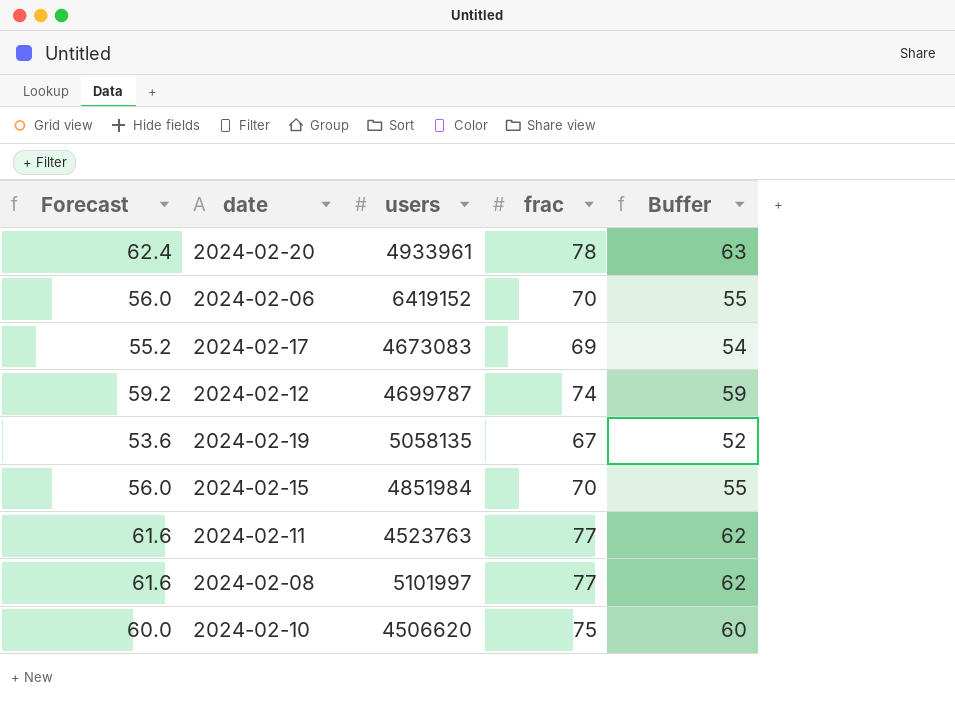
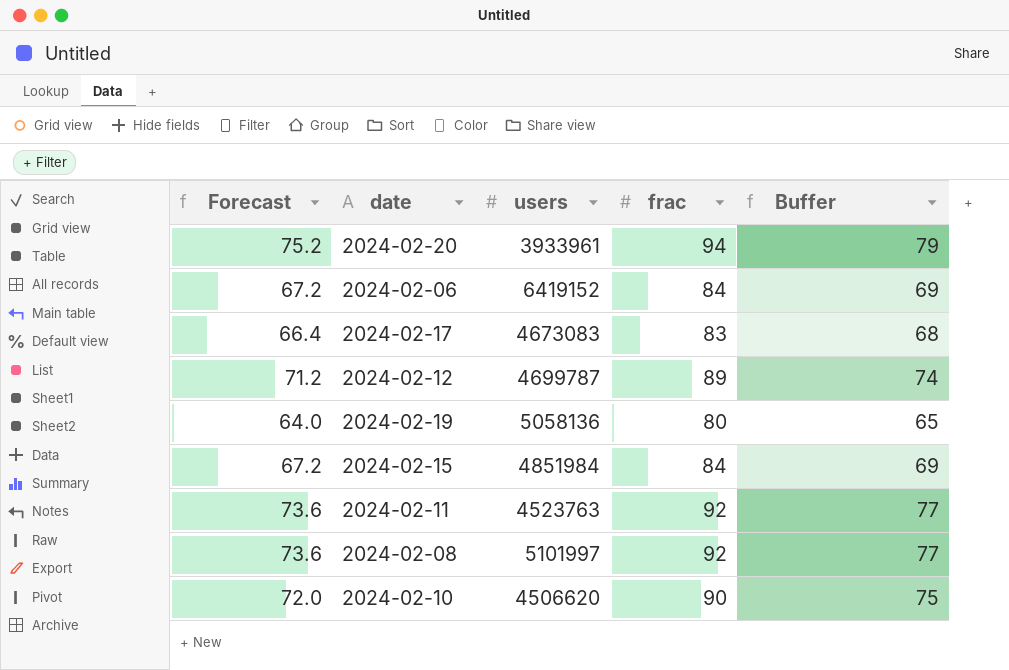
2024-02-20 | Forecast: 62.4 -> 75.2
2024-02-20 | users: 4933961 -> 3933961
2024-02-20 | frac: 78 -> 94
2024-02-20 | Buffer: 63 -> 79
2024-02-06 | Forecast: 56.0 -> 67.2
2024-02-06 | frac: 70 -> 84
2024-02-06 | Buffer: 55 -> 69
2024-02-17 | Forecast: 55.2 -> 66.4
2024-02-17 | frac: 69 -> 83
2024-02-17 | Buffer: 54 -> 68
2024-02-12 | Forecast: 59.2 -> 71.2
2024-02-12 | frac: 74 -> 89
2024-02-12 | Buffer: 59 -> 74
2024-02-19 | Forecast: 53.6 -> 64.0
2024-02-19 | users: 5058135 -> 5058136
2024-02-19 | frac: 67 -> 80
2024-02-19 | Buffer: 52 -> 65
2024-02-15 | Forecast: 56.0 -> 67.2
2024-02-15 | frac: 70 -> 84
2024-02-15 | Buffer: 55 -> 69
2024-02-11 | Forecast: 61.6 -> 73.6
2024-02-11 | frac: 77 -> 92
2024-02-11 | Buffer: 62 -> 77
2024-02-08 | Forecast: 61.6 -> 73.6
2024-02-08 | frac: 77 -> 92
2024-02-08 | Buffer: 62 -> 77
2024-02-10 | Forecast: 60.0 -> 72.0
2024-02-10 | frac: 75 -> 90
2024-02-10 | Buffer: 60 -> 75

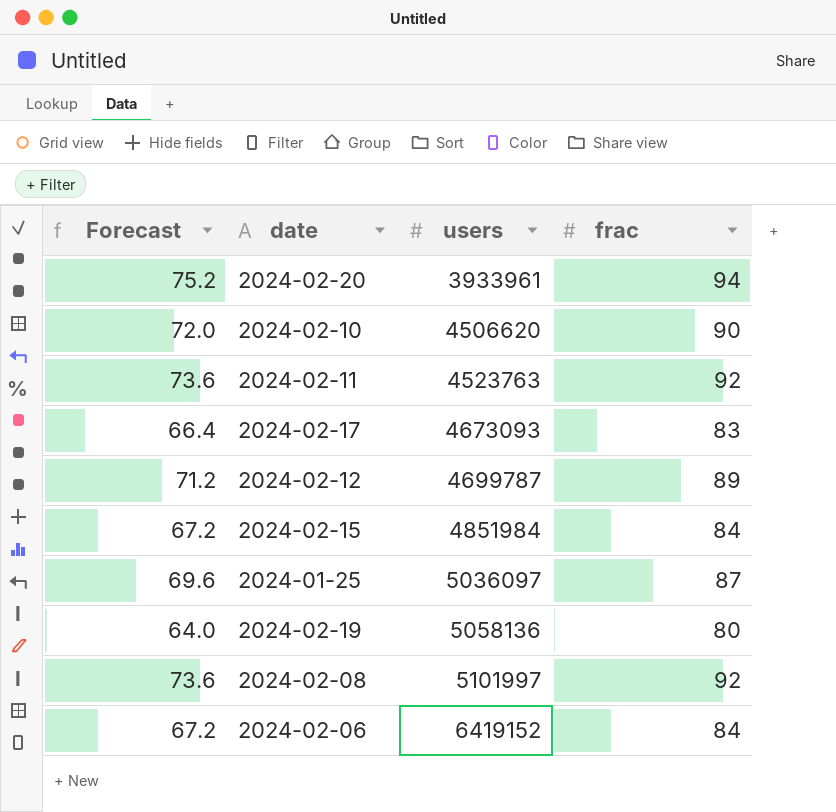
row order: none -> users ascending
column Buffer | formula: [frac] - 15 -> none
2024-02-17 | users: 4673083 -> 4673093
row 2024-01-25: none -> 69.6 | 5036097 | 87

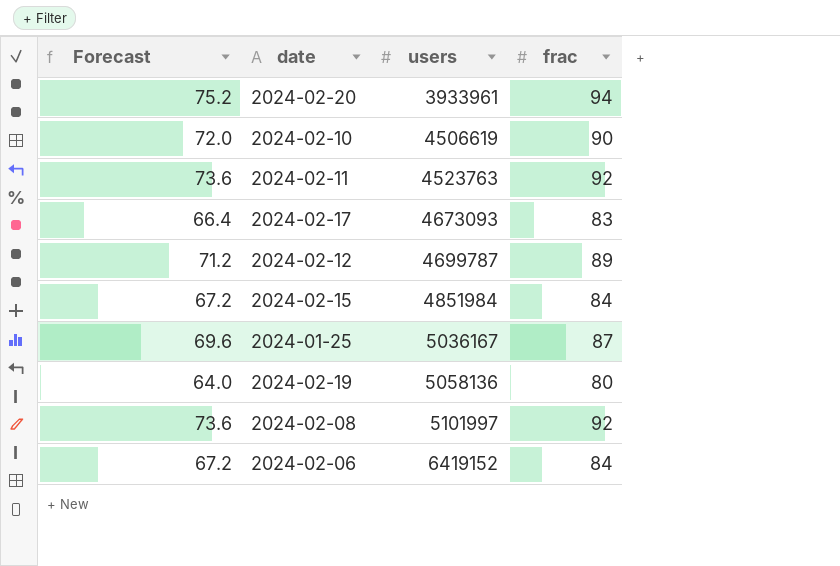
2024-02-10 | users: 4506620 -> 4506619
2024-01-25 | users: 5036097 -> 5036167

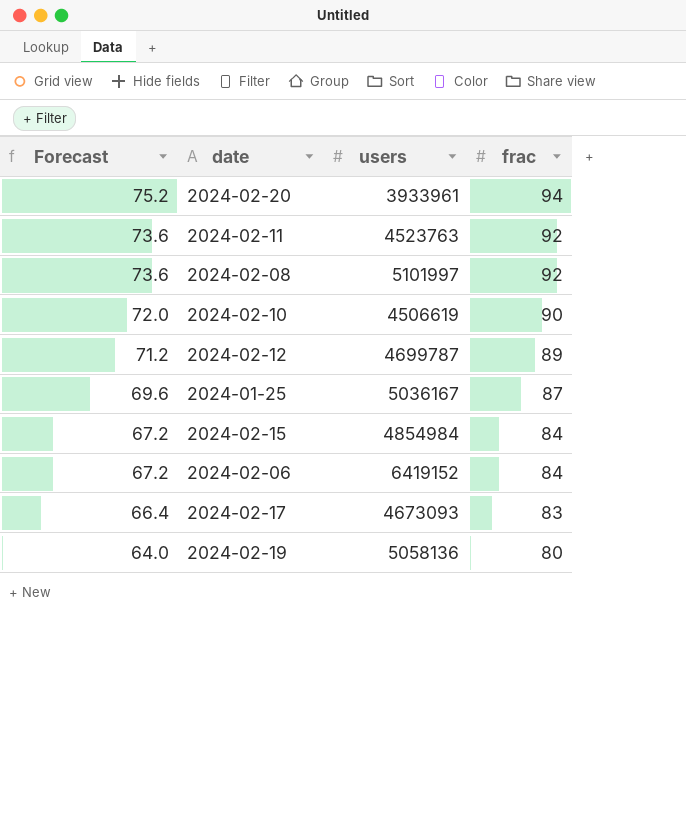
row order: users ascending -> Forecast descending
2024-02-15 | users: 4851984 -> 4854984

